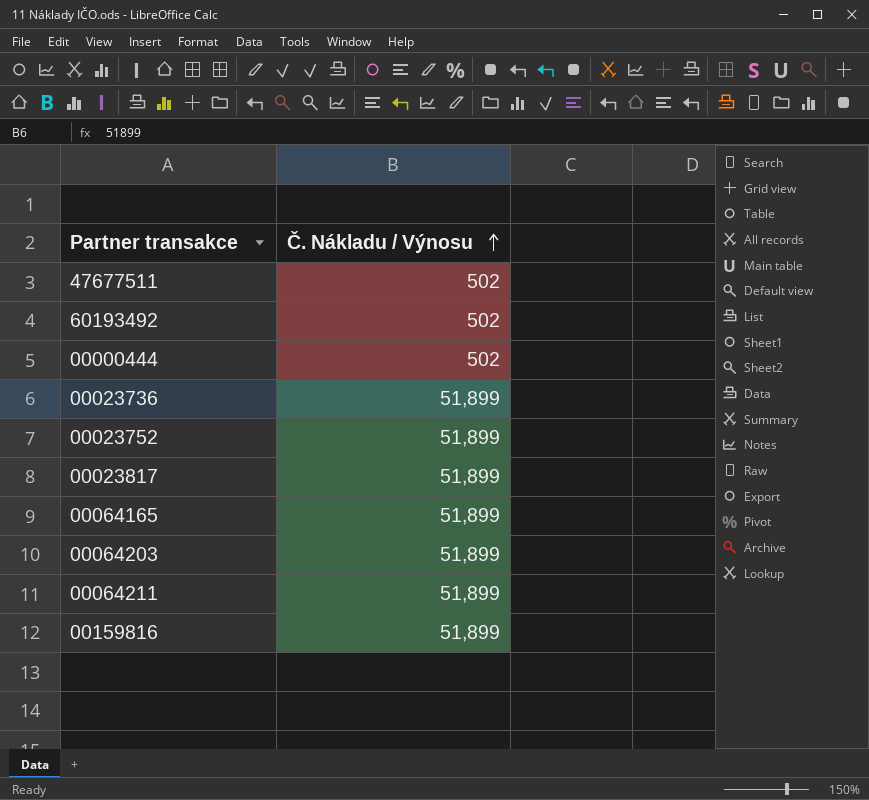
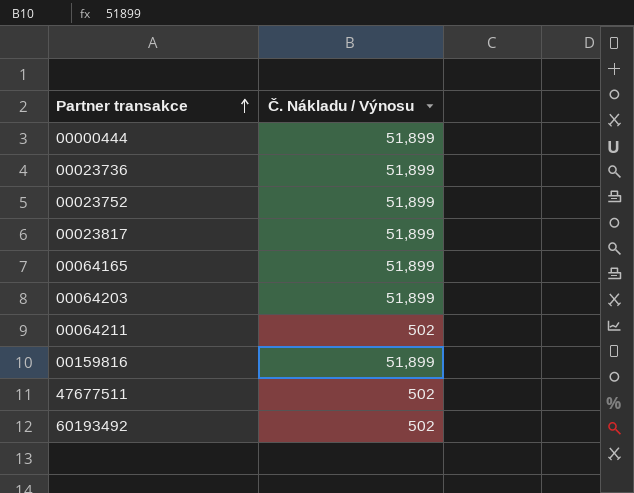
row order: Č. Nákladu / Výnosu ascending -> Partner transakce ascending
00000444 | Č. Nákladu / Výnosu: 502 -> 51,899
00064211 | Č. Nákladu / Výnosu: 51,899 -> 502

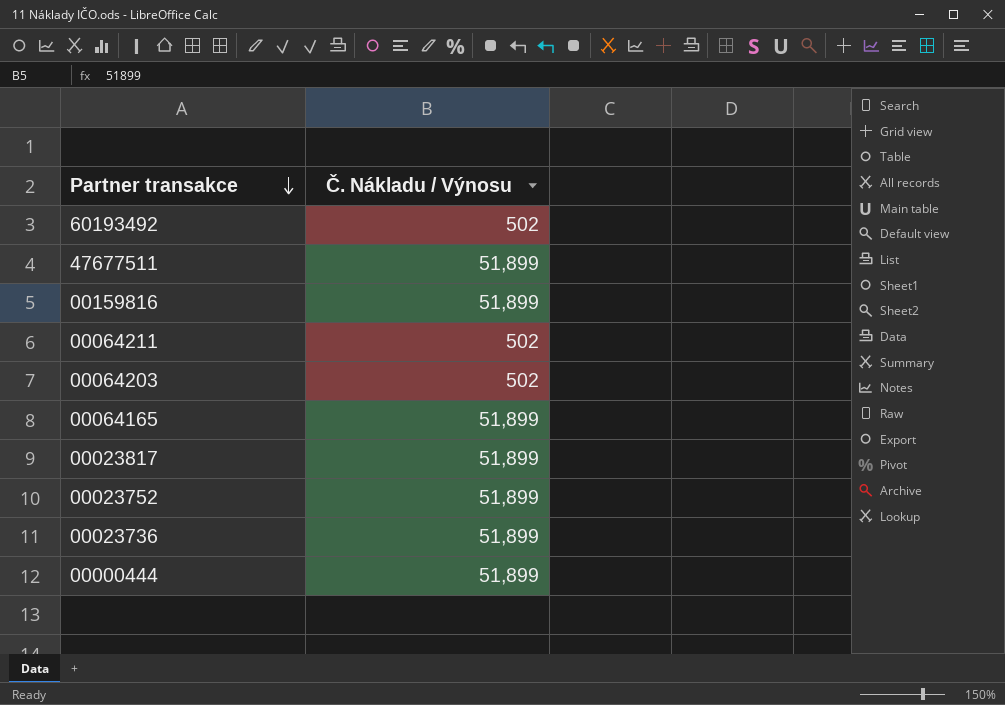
row order: Partner transakce ascending -> Partner transakce descending
47677511 | Č. Nákladu / Výnosu: 502 -> 51,899
00064203 | Č. Nákladu / Výnosu: 51,899 -> 502

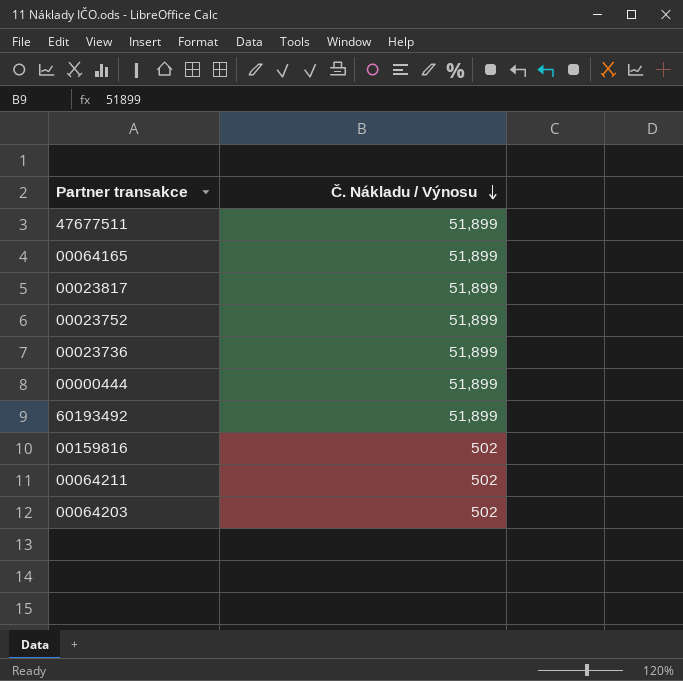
row order: Partner transakce descending -> Č. Nákladu / Výnosu descending
60193492 | Č. Nákladu / Výnosu: 502 -> 51,899
00159816 | Č. Nákladu / Výnosu: 51,899 -> 502

